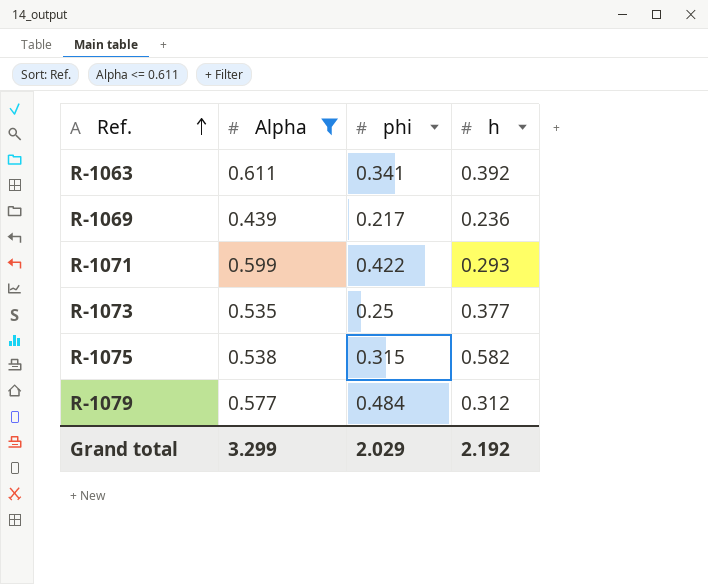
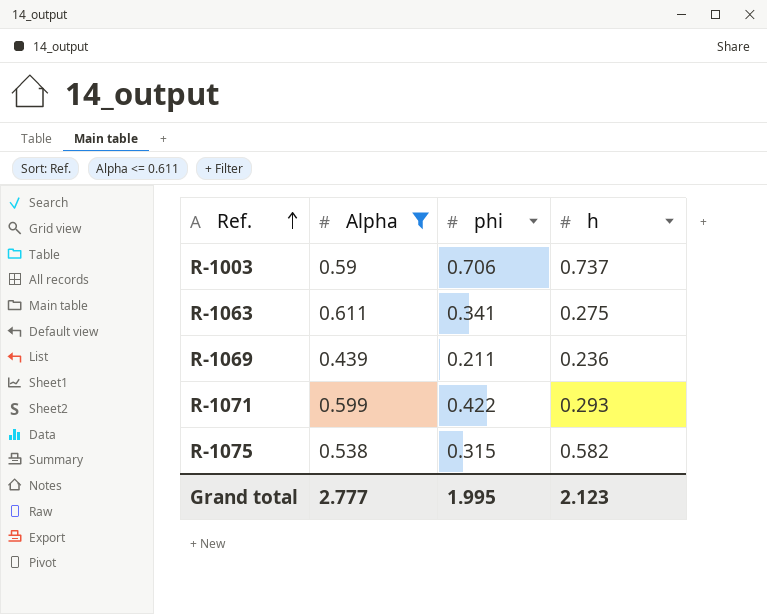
row R-1073: 0.535 | 0.25 | 0.377 -> none
row R-1079: 0.577 | 0.484 | 0.312 -> none
row R-1003: none -> 0.59 | 0.706 | 0.737
R-1063 | h: 0.392 -> 0.275
R-1069 | phi: 0.217 -> 0.211
Grand total | Alpha: 3.299 -> 2.777
Grand total | phi: 2.029 -> 1.995
Grand total | h: 2.192 -> 2.123

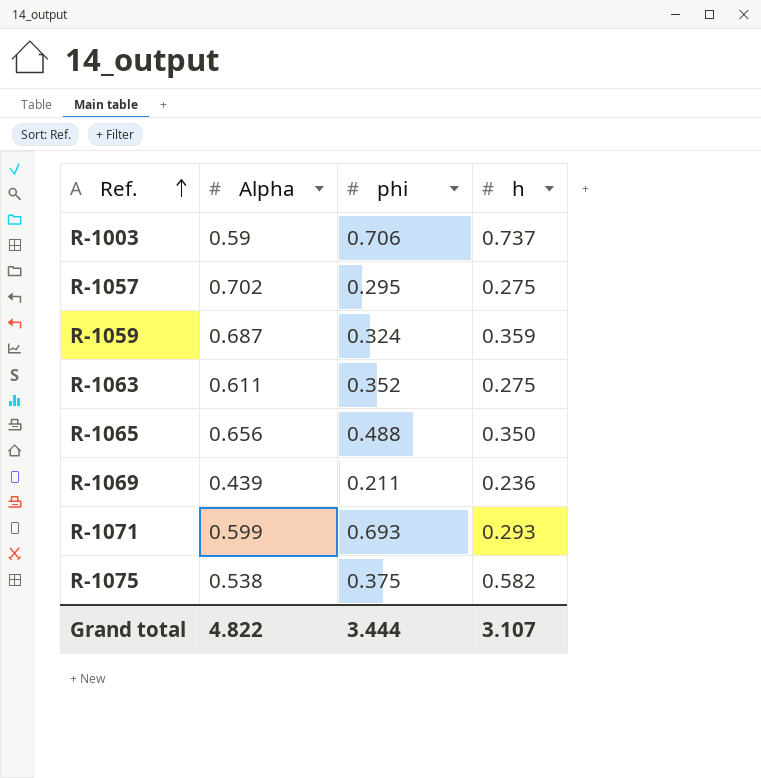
filter: Alpha <= 0.611 -> none
R-1063 | phi: 0.341 -> 0.352
R-1071 | phi: 0.422 -> 0.693
R-1075 | phi: 0.315 -> 0.375
Grand total | Alpha: 2.777 -> 4.822
Grand total | phi: 1.995 -> 3.444
Grand total | h: 2.123 -> 3.107

